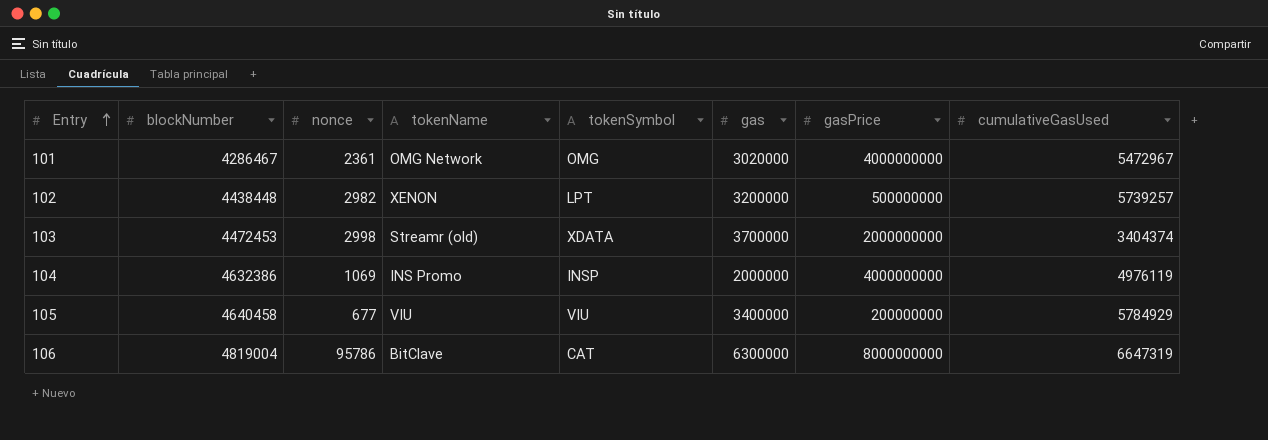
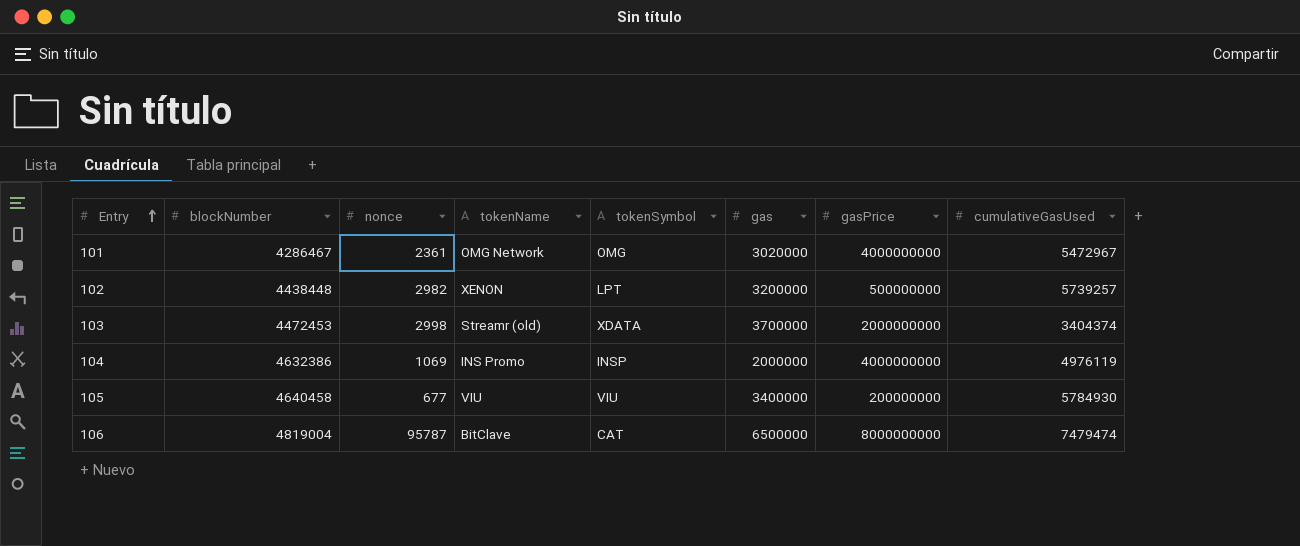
105 | cumulativeGasUsed: 5784929 -> 5784930
106 | nonce: 95786 -> 95787
106 | gas: 6300000 -> 6500000
106 | cumulativeGasUsed: 6647319 -> 7479474

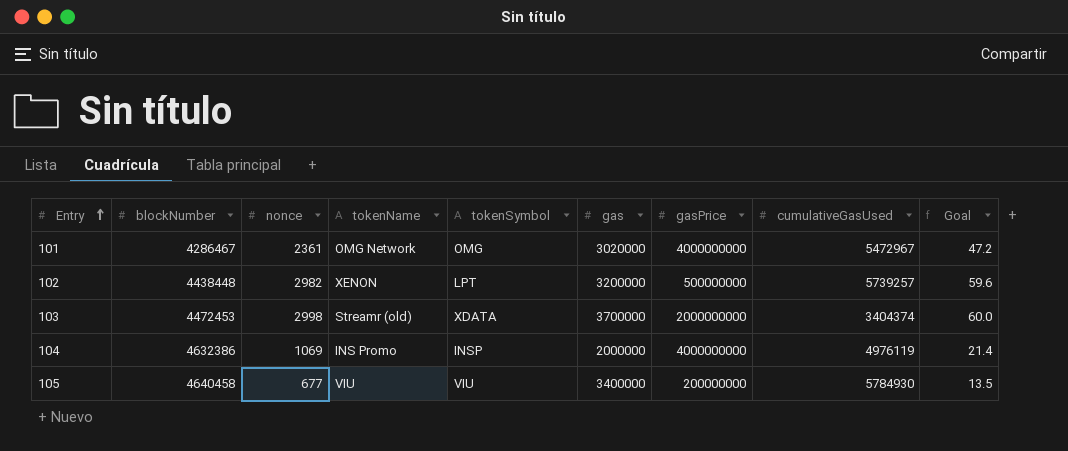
column Goal | formula: none -> [nonce] * 0.02
row 106: 4819004 | 95787 | BitClave | CAT | 6500000 | 8000000000 | 7479474 -> none

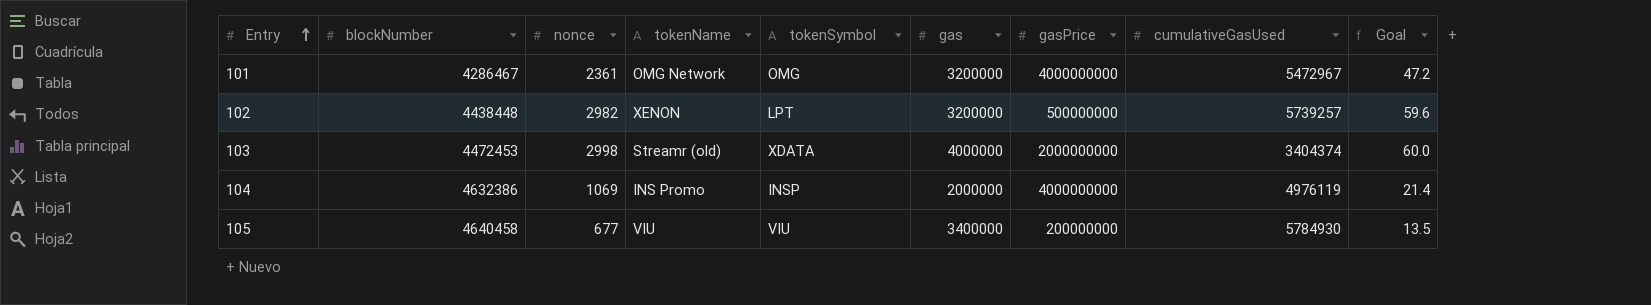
101 | gas: 3020000 -> 3200000
103 | gas: 3700000 -> 4000000

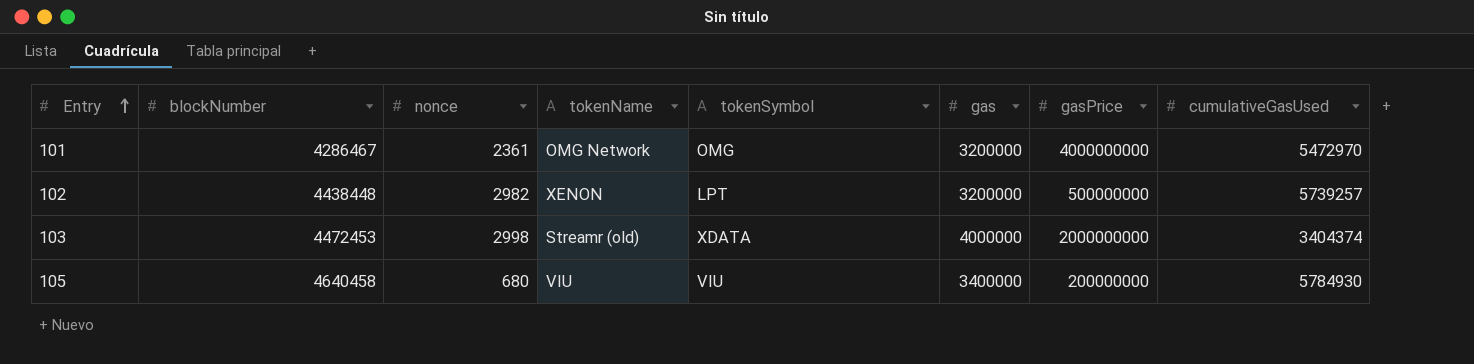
column Goal | formula: [nonce] * 0.02 -> none
row 104: 4632386 | 1069 | INS Promo | INSP | 2000000 | 4000000000 | 4976119 | 21.4 -> none
101 | cumulativeGasUsed: 5472967 -> 5472970
105 | nonce: 677 -> 680

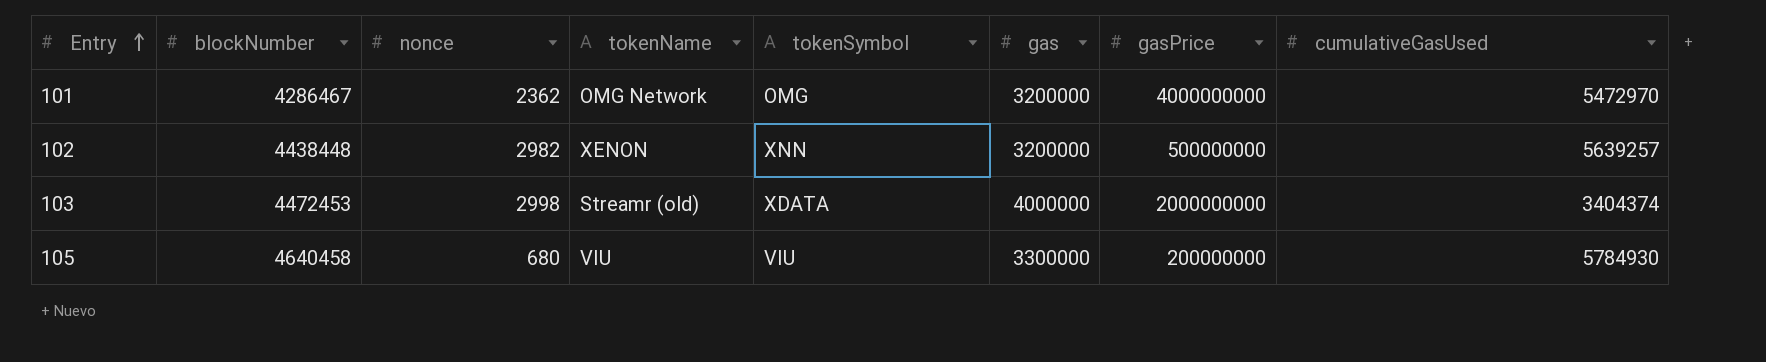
101 | nonce: 2361 -> 2362
102 | tokenSymbol: LPT -> XNN
102 | cumulativeGasUsed: 5739257 -> 5639257
105 | gas: 3400000 -> 3300000

